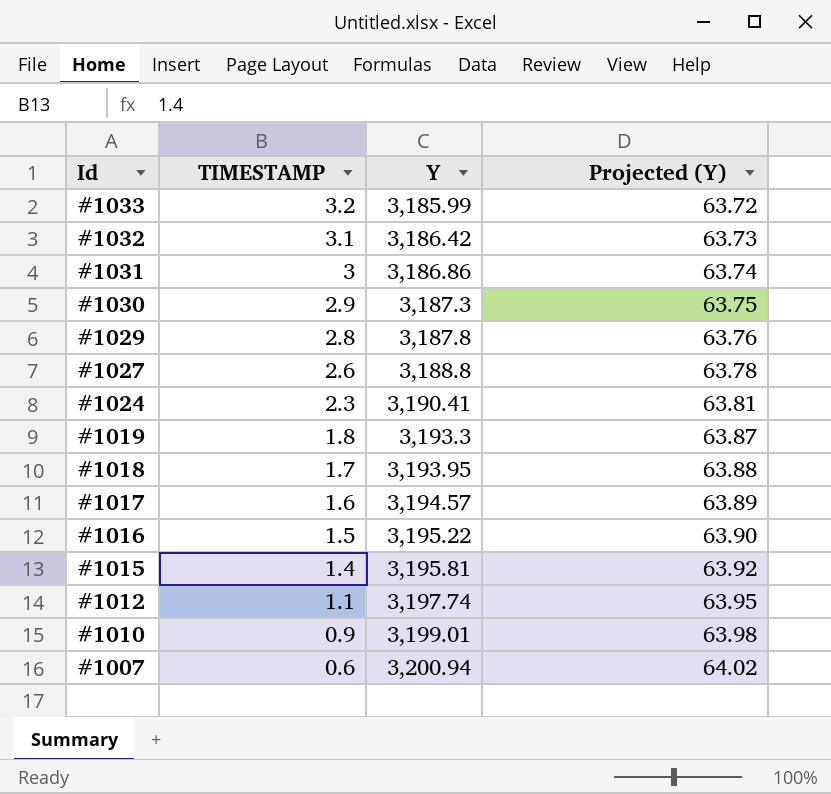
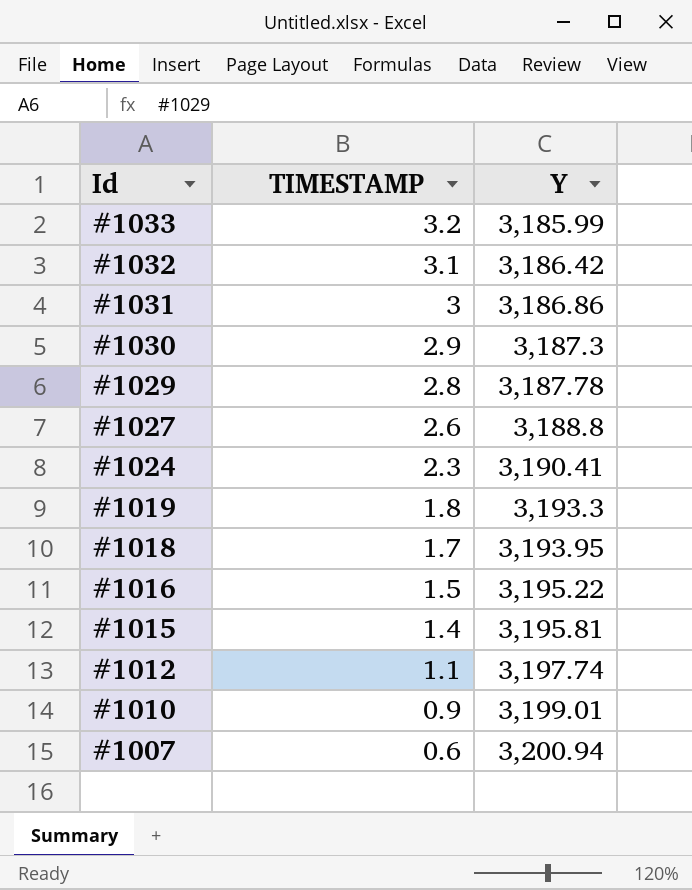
column Projected (Y) | formula: [Y] * 0.02 -> none
row #1017: 1.6 | 3,194.57 | 63.89 -> none
#1029 | Y: 3,187.8 -> 3,187.78

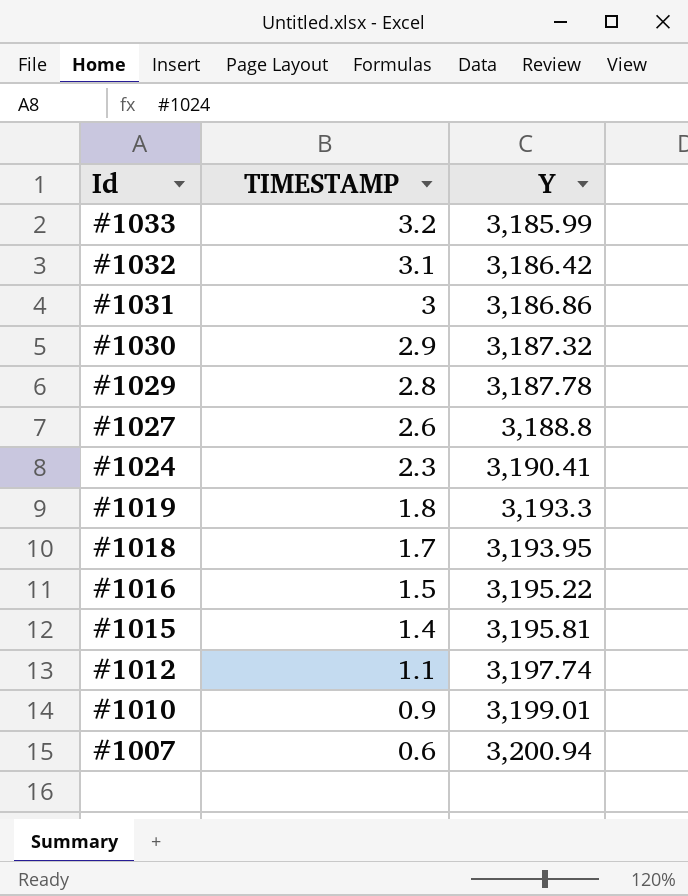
#1030 | Y: 3,187.3 -> 3,187.32

